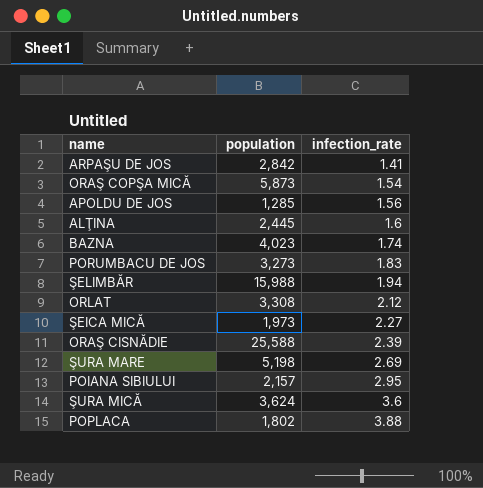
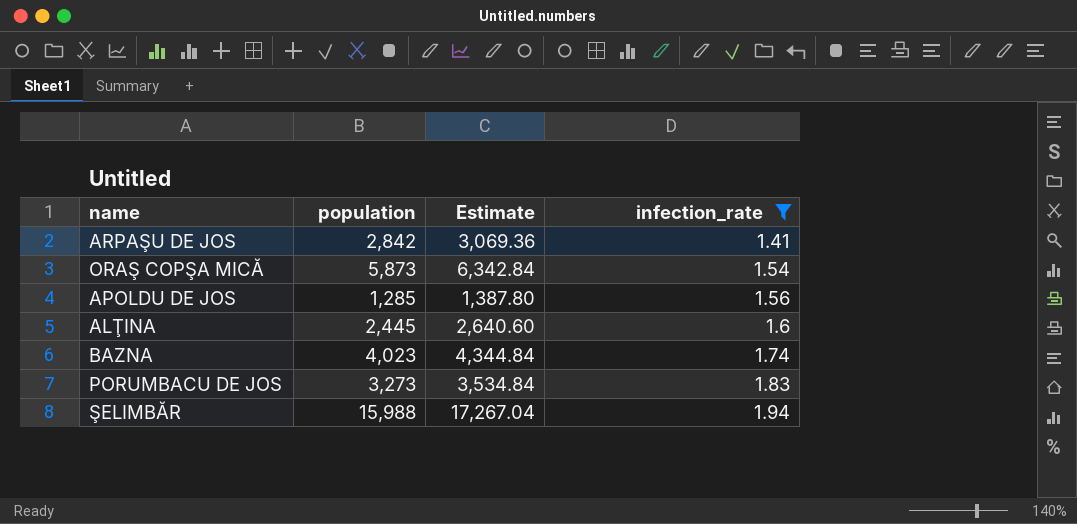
filter: none -> infection_rate <= 1.94
column Estimate | formula: none -> [population] * 1.08

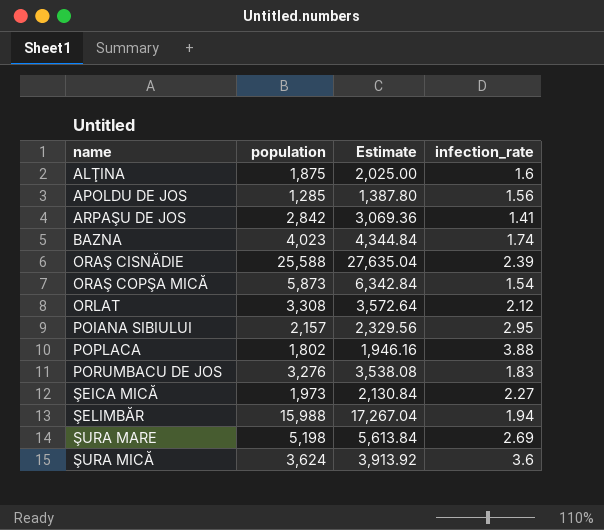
filter: infection_rate <= 1.94 -> none
row order: infection_rate ascending -> name ascending
ALŢINA | population: 2,445 -> 1,875
ALŢINA | Estimate: 2,640.60 -> 2,025.00
PORUMBACU DE JOS | population: 3,273 -> 3,276
PORUMBACU DE JOS | Estimate: 3,534.84 -> 3,538.08

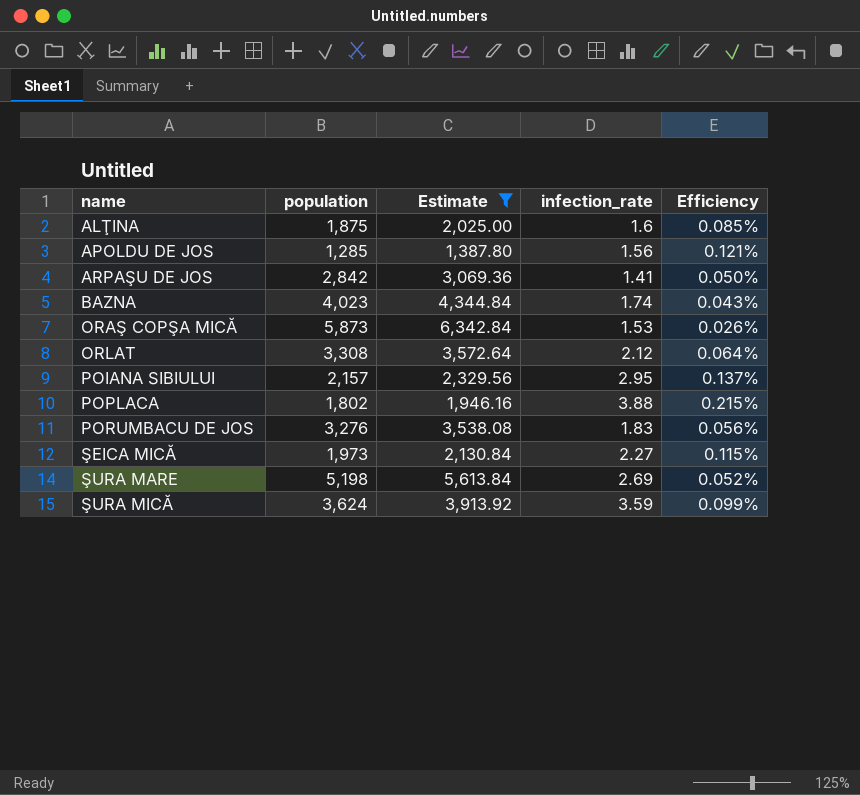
filter: none -> Estimate <= 6,342.84
column Efficiency | formula: none -> [infection_rate] / [population]
ORAŞ COPŞA MICĂ | infection_rate: 1.54 -> 1.53
ŞURA MICĂ | infection_rate: 3.6 -> 3.59

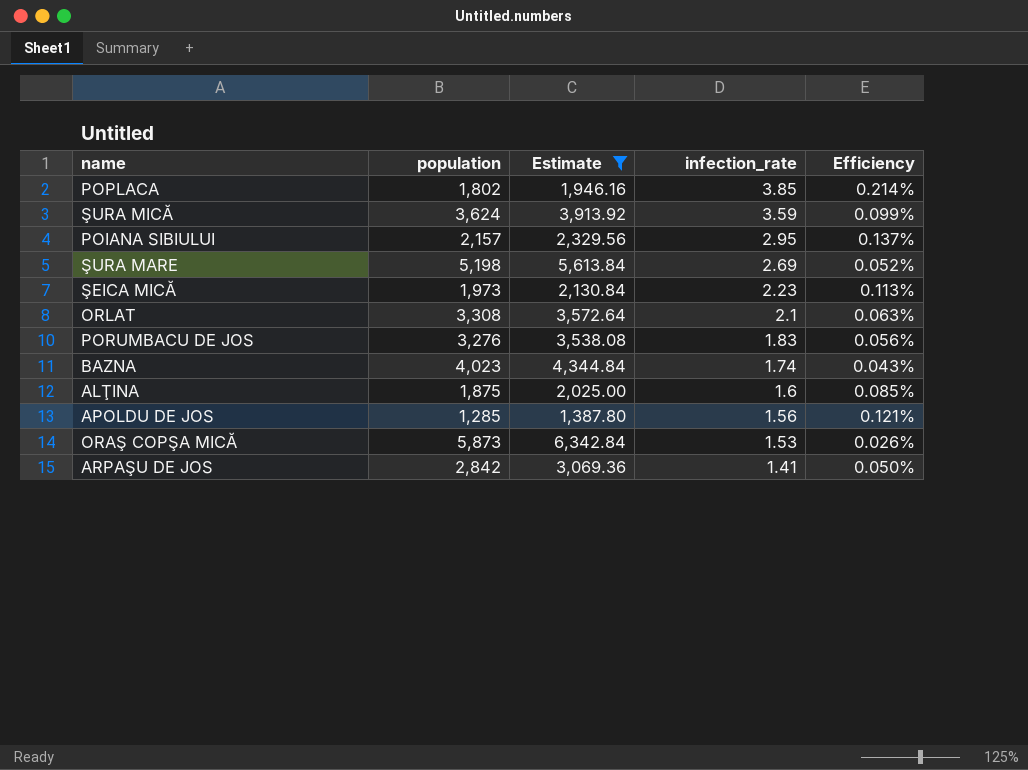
row order: name ascending -> infection_rate descending
POPLACA | infection_rate: 3.88 -> 3.85
POPLACA | Efficiency: 0.215% -> 0.214%
ŞEICA MICĂ | infection_rate: 2.27 -> 2.23
ŞEICA MICĂ | Efficiency: 0.115% -> 0.113%
ORLAT | infection_rate: 2.12 -> 2.1
ORLAT | Efficiency: 0.064% -> 0.063%

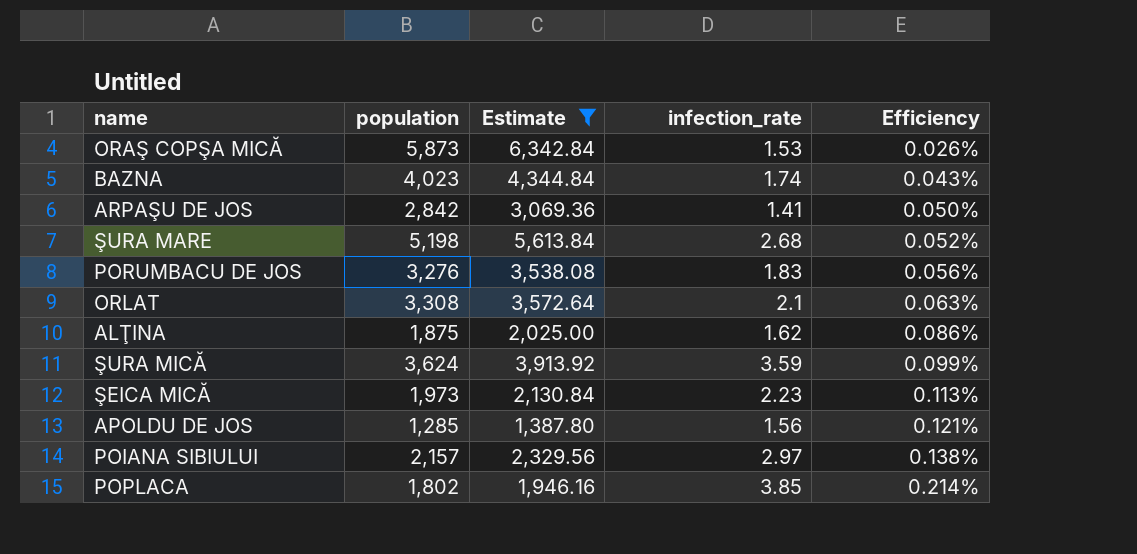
row order: infection_rate descending -> Efficiency ascending
ŞURA MARE | infection_rate: 2.69 -> 2.68
ALŢINA | infection_rate: 1.6 -> 1.62
ALŢINA | Efficiency: 0.085% -> 0.086%
POIANA SIBIULUI | infection_rate: 2.95 -> 2.97
POIANA SIBIULUI | Efficiency: 0.137% -> 0.138%

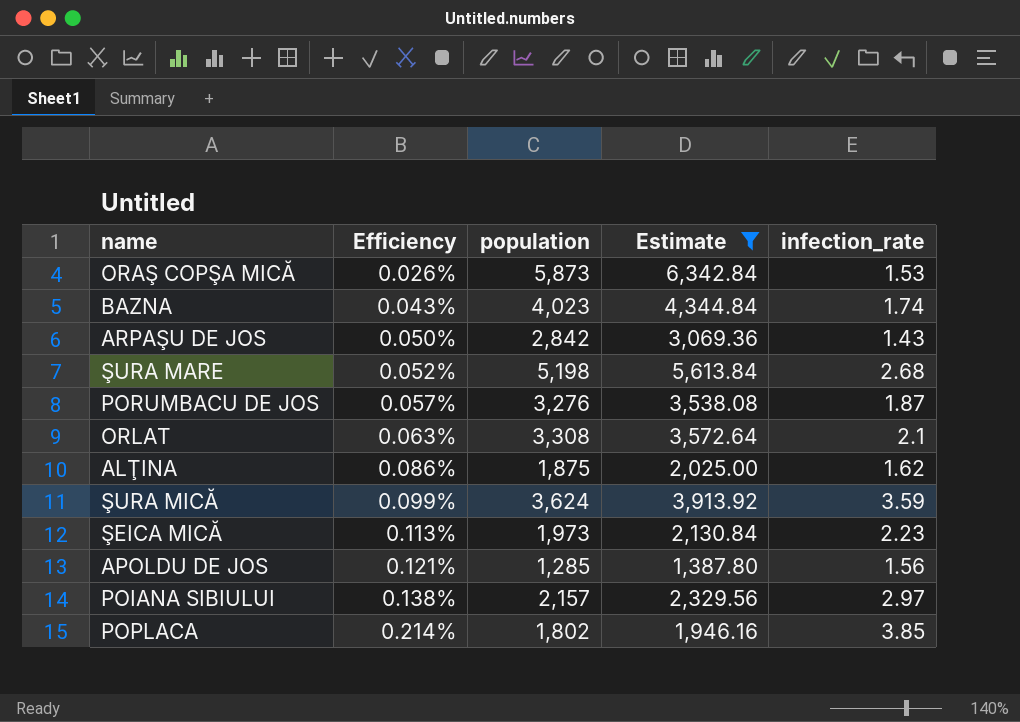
column Efficiency | position: 5 -> 2
ARPAŞU DE JOS | infection_rate: 1.41 -> 1.43
PORUMBACU DE JOS | Efficiency: 0.056% -> 0.057%
PORUMBACU DE JOS | infection_rate: 1.83 -> 1.87

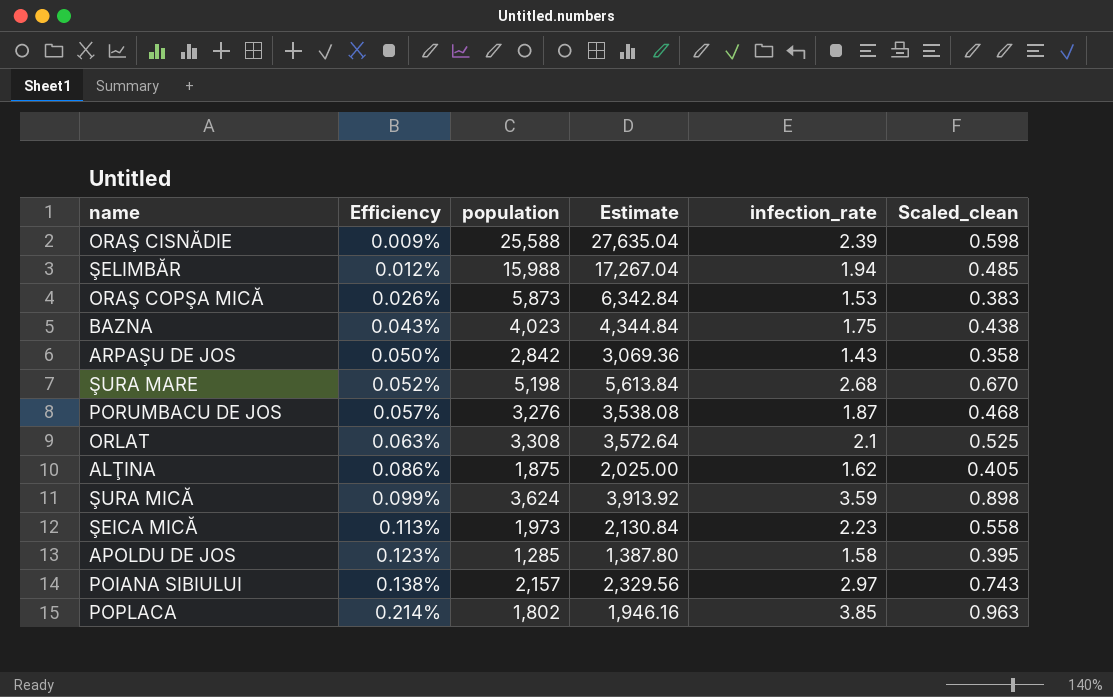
filter: Estimate <= 6,342.84 -> none
column Scaled_clean | formula: none -> [infection_rate] * 0.25
BAZNA | infection_rate: 1.74 -> 1.75
APOLDU DE JOS | Efficiency: 0.121% -> 0.123%
APOLDU DE JOS | infection_rate: 1.56 -> 1.58

